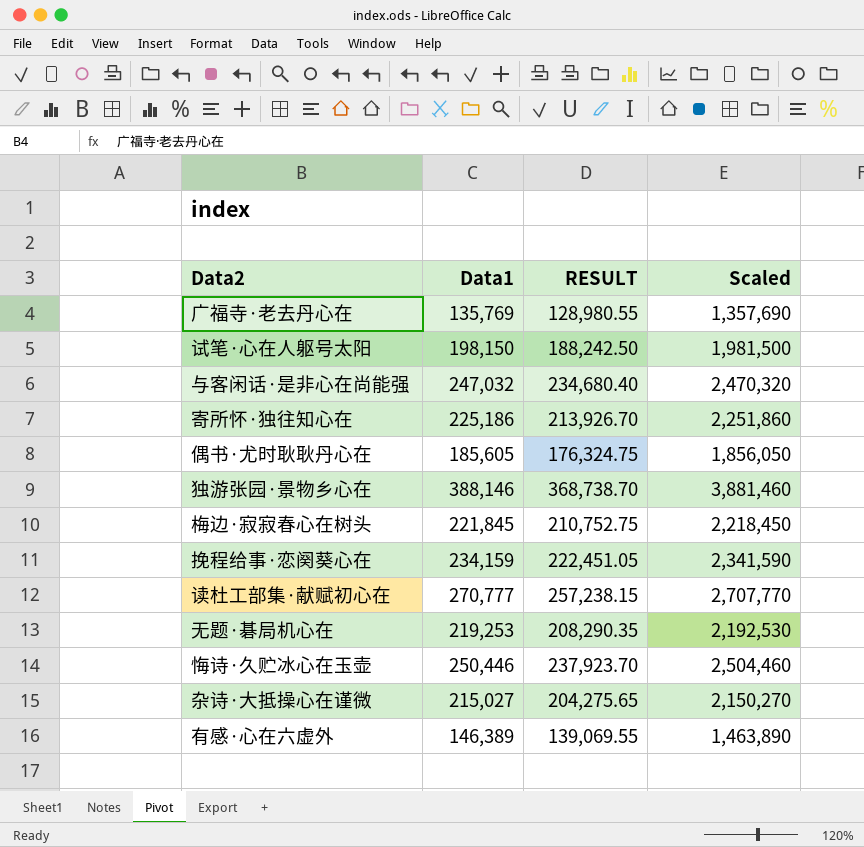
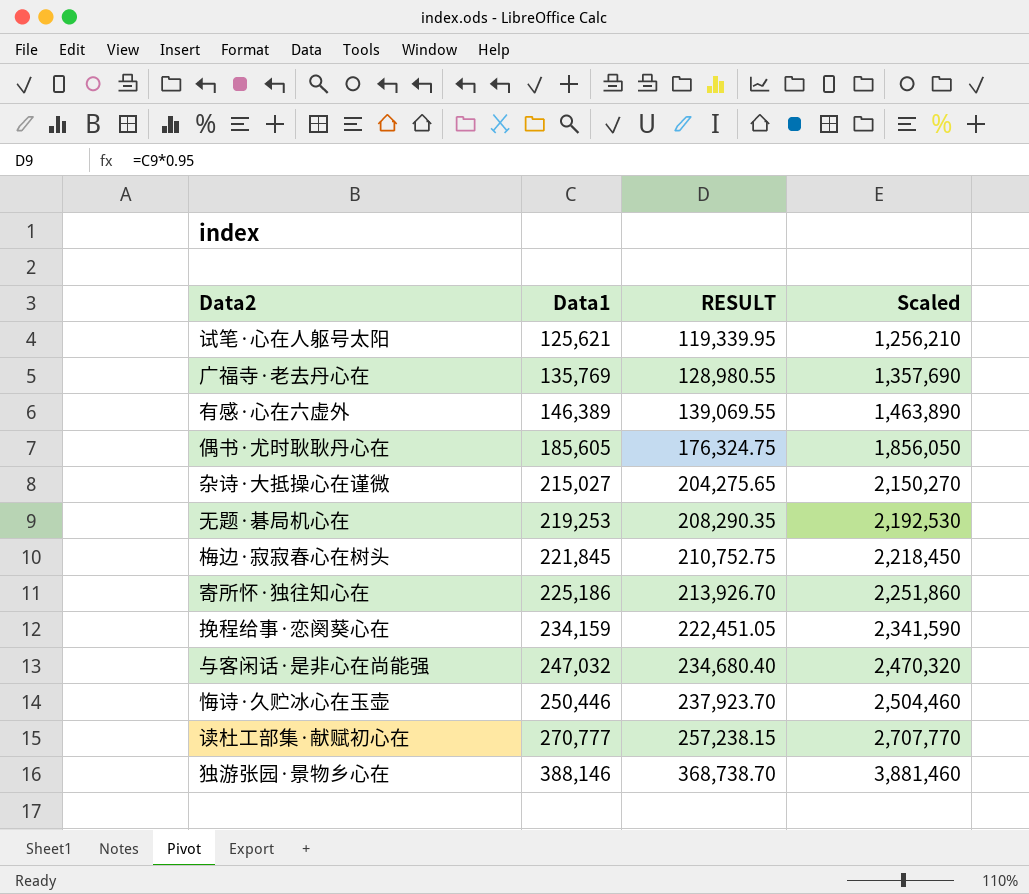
row order: none -> Data1 ascending
试笔·心在人躯号太阳 | Data1: 198,150 -> 125,621
试笔·心在人躯号太阳 | RESULT: 188,242.50 -> 119,339.95
试笔·心在人躯号太阳 | Scaled: 1,981,500 -> 1,256,210

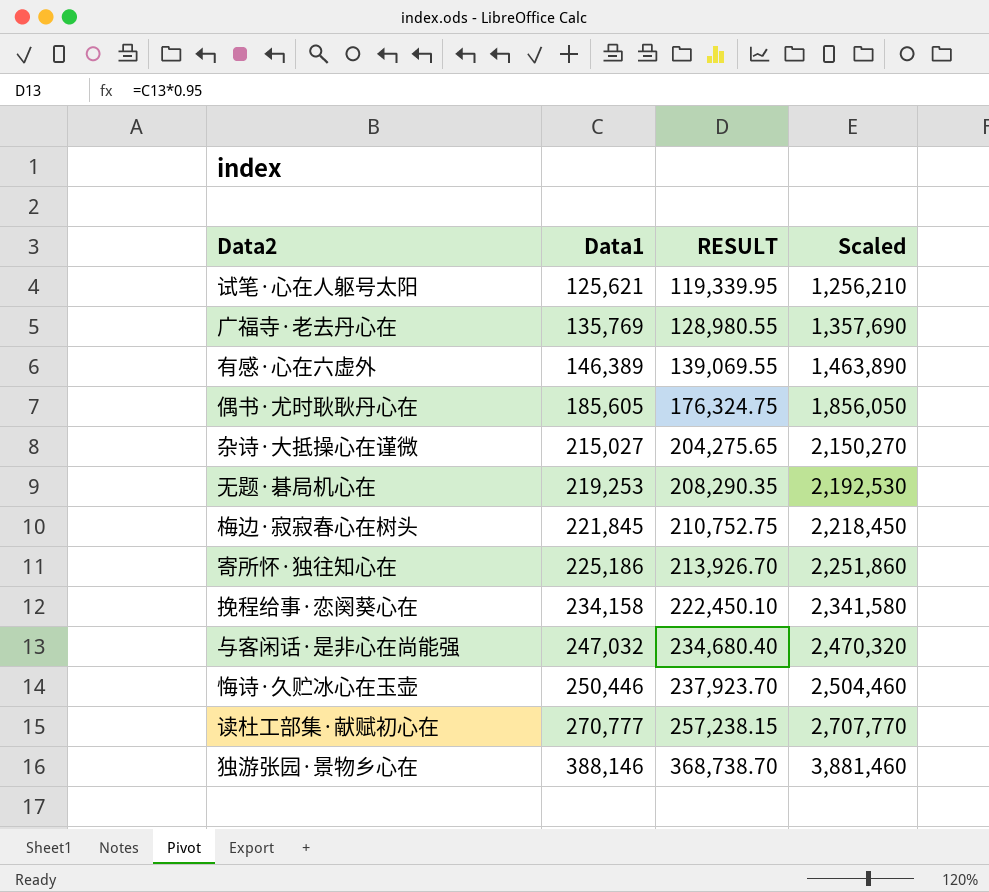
挽程给事·恋阕葵心在 | Data1: 234,159 -> 234,158
挽程给事·恋阕葵心在 | RESULT: 222,451.05 -> 222,450.10
挽程给事·恋阕葵心在 | Scaled: 2,341,590 -> 2,341,580

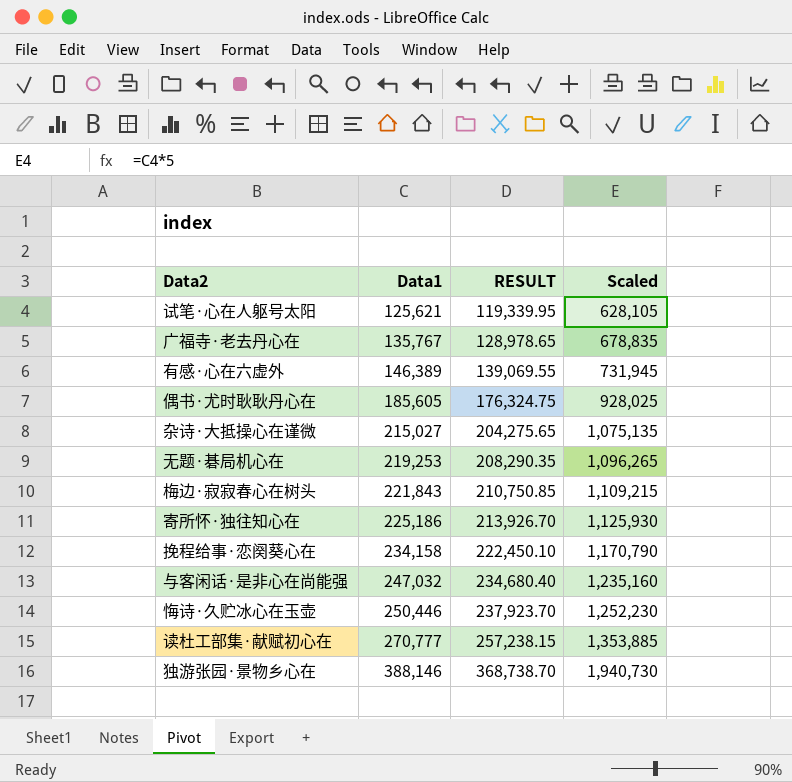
column Scaled | formula: [Data1] * 10 -> [Data1] * 5
广福寺·老去丹心在 | Data1: 135,769 -> 135,767
广福寺·老去丹心在 | RESULT: 128,980.55 -> 128,978.65
梅边·寂寂春心在树头 | Data1: 221,845 -> 221,843
梅边·寂寂春心在树头 | RESULT: 210,752.75 -> 210,750.85

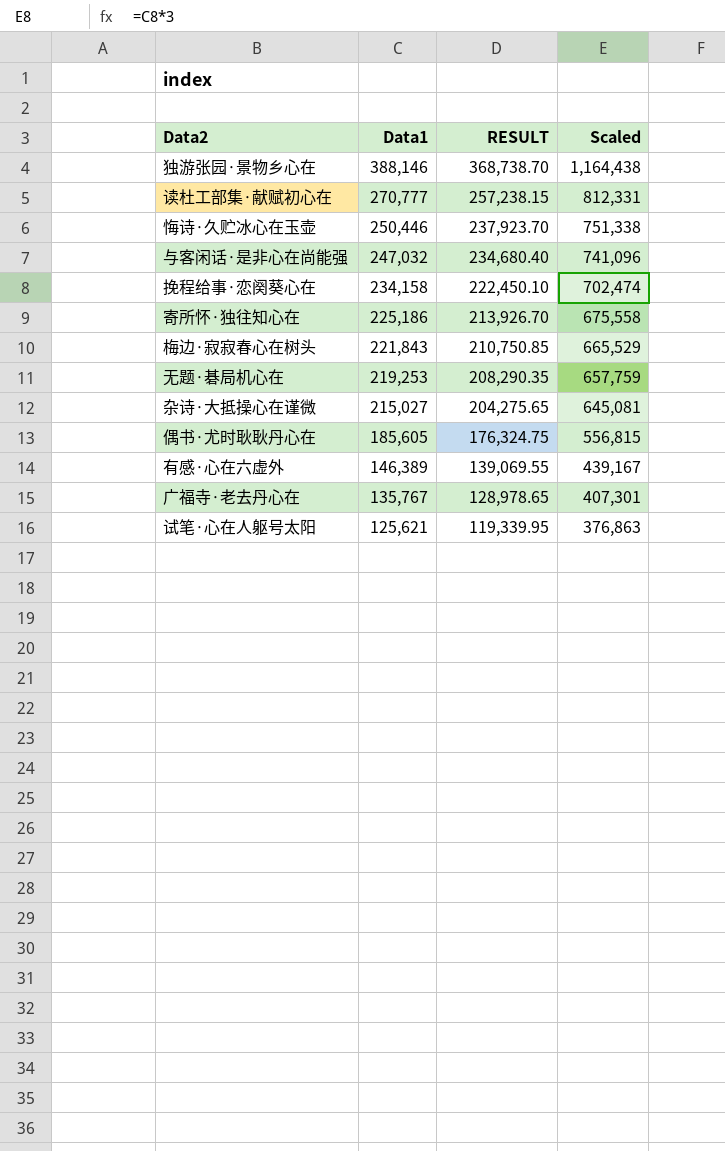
row order: Data1 ascending -> Data1 descending
column Scaled | formula: [Data1] * 5 -> [Data1] * 3

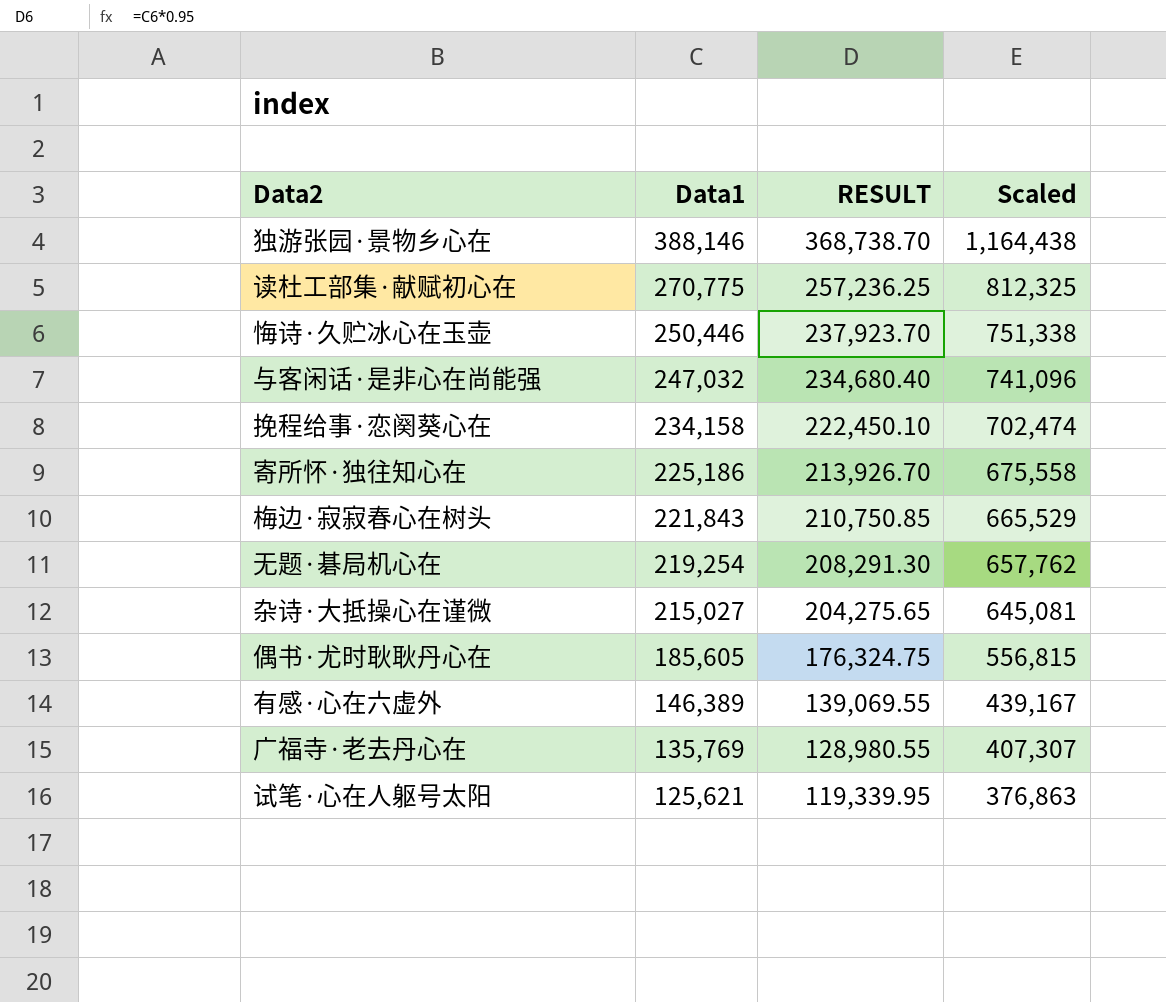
读杜工部集·献赋初心在 | Data1: 270,777 -> 270,775
读杜工部集·献赋初心在 | RESULT: 257,238.15 -> 257,236.25
读杜工部集·献赋初心在 | Scaled: 812,331 -> 812,325
无题·碁局机心在 | Data1: 219,253 -> 219,254
无题·碁局机心在 | RESULT: 208,290.35 -> 208,291.30
无题·碁局机心在 | Scaled: 657,759 -> 657,762
广福寺·老去丹心在 | Data1: 135,767 -> 135,769
广福寺·老去丹心在 | RESULT: 128,978.65 -> 128,980.55
广福寺·老去丹心在 | Scaled: 407,301 -> 407,307

